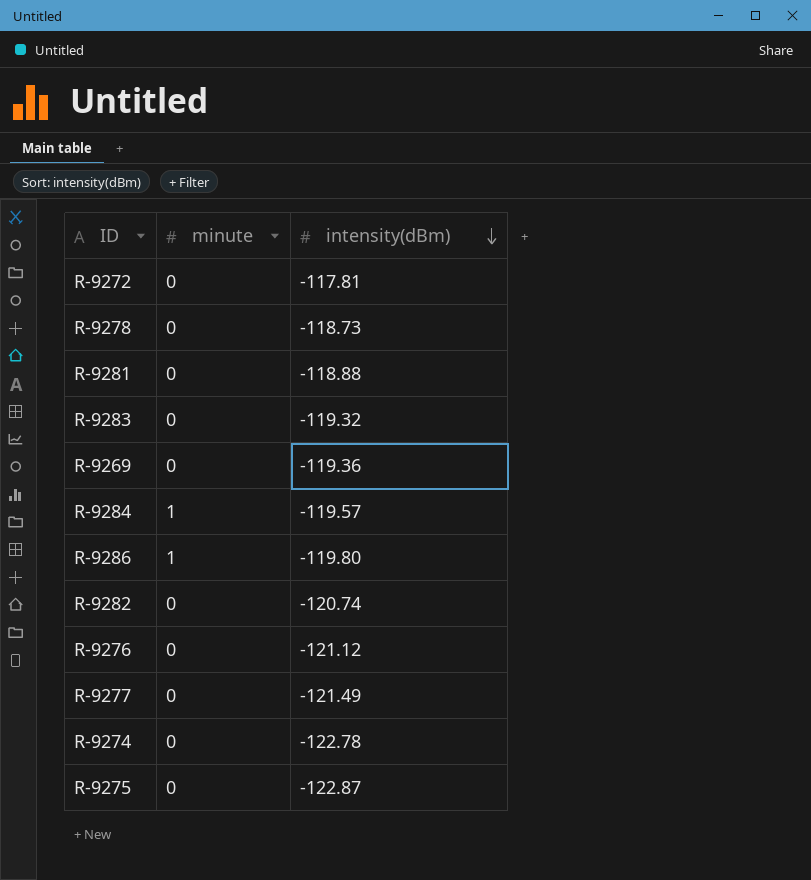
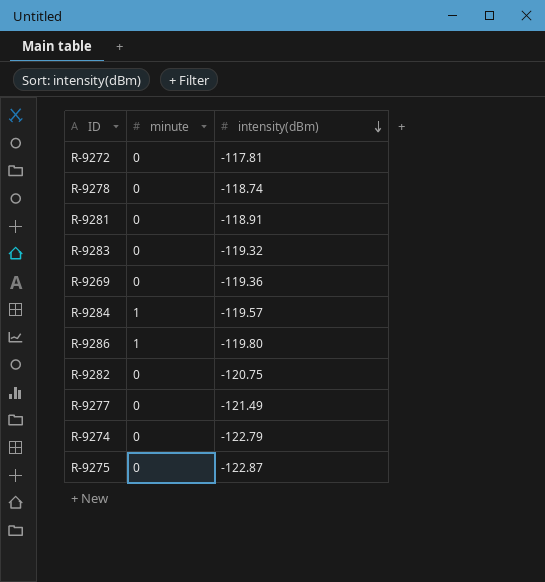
row R-9276: 0 | -121.12 -> none
R-9278 | intensity(dBm): -118.73 -> -118.74
R-9281 | intensity(dBm): -118.88 -> -118.91
R-9282 | intensity(dBm): -120.74 -> -120.75
R-9274 | intensity(dBm): -122.78 -> -122.79

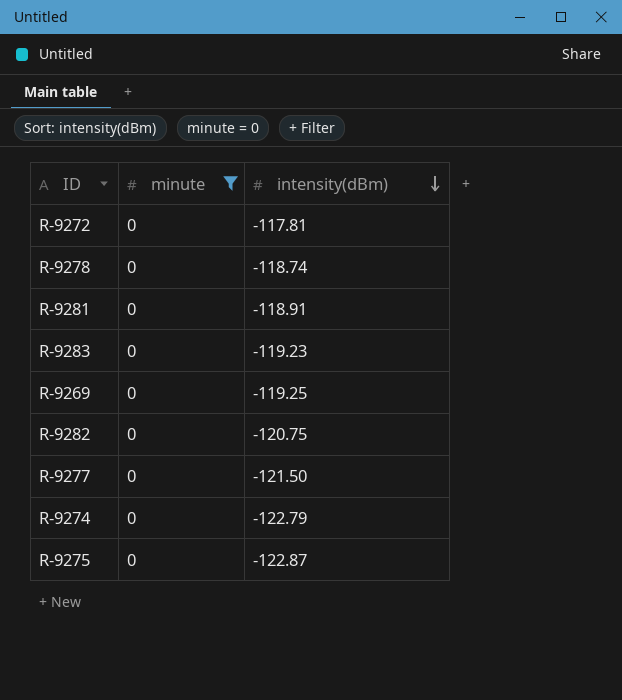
filter: none -> minute = 0
R-9283 | intensity(dBm): -119.32 -> -119.23
R-9269 | intensity(dBm): -119.36 -> -119.25
R-9277 | intensity(dBm): -121.49 -> -121.50

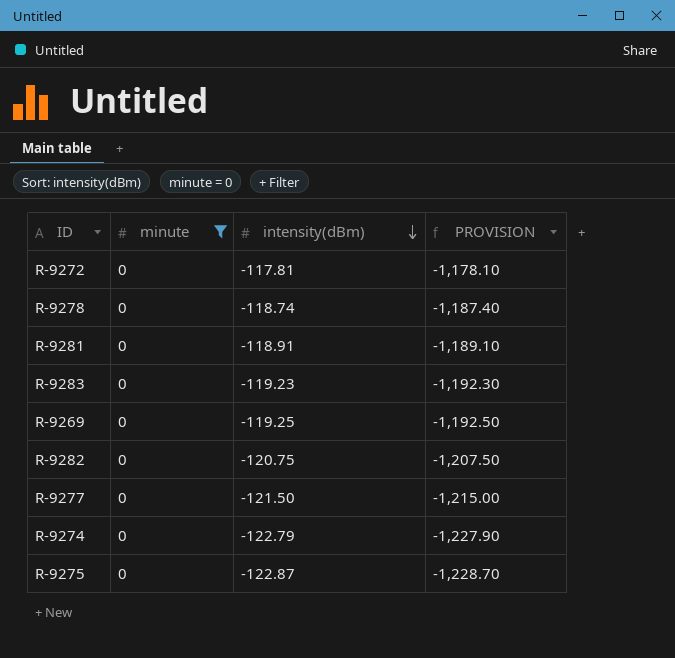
column PROVISION | formula: none -> [intensity(dBm)] * 10

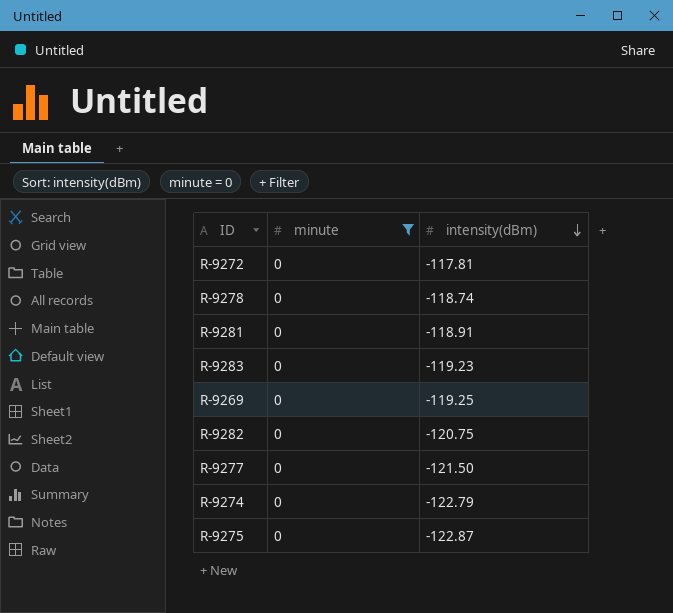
column PROVISION | formula: [intensity(dBm)] * 10 -> none

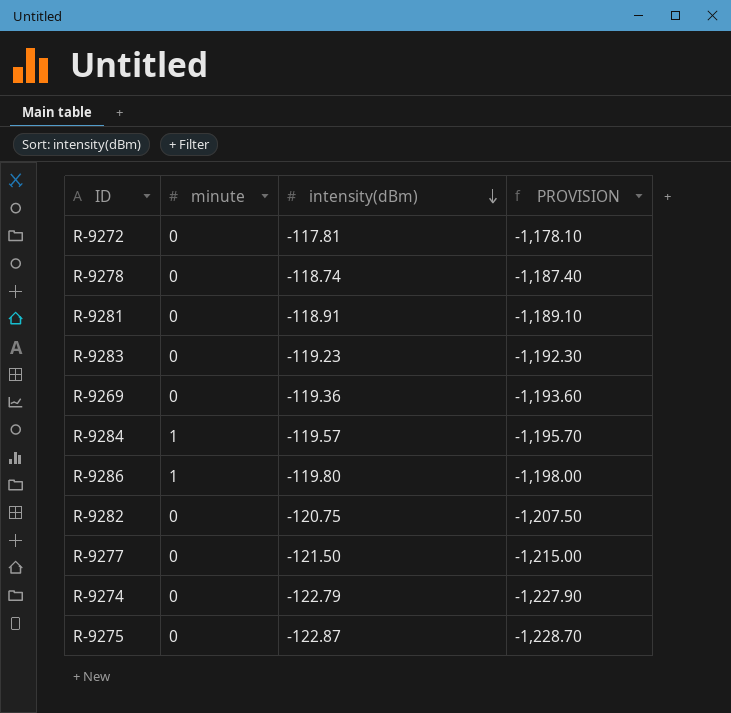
filter: minute = 0 -> none
column PROVISION | formula: none -> [intensity(dBm)] * 10
R-9269 | intensity(dBm): -119.25 -> -119.36

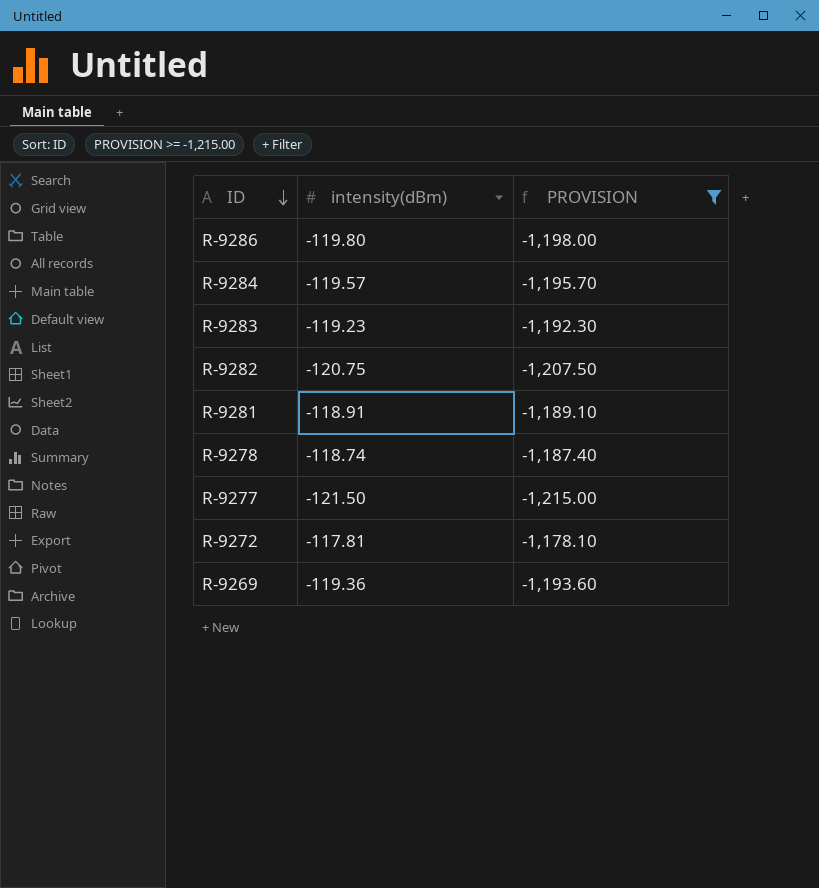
filter: none -> PROVISION >= -1,215.00
row order: intensity(dBm) descending -> ID descending
column minute | position: 2 -> none

